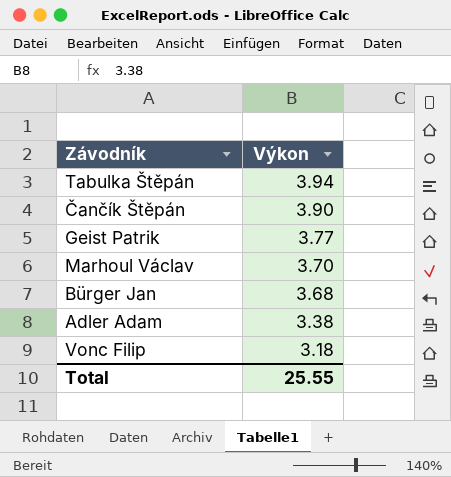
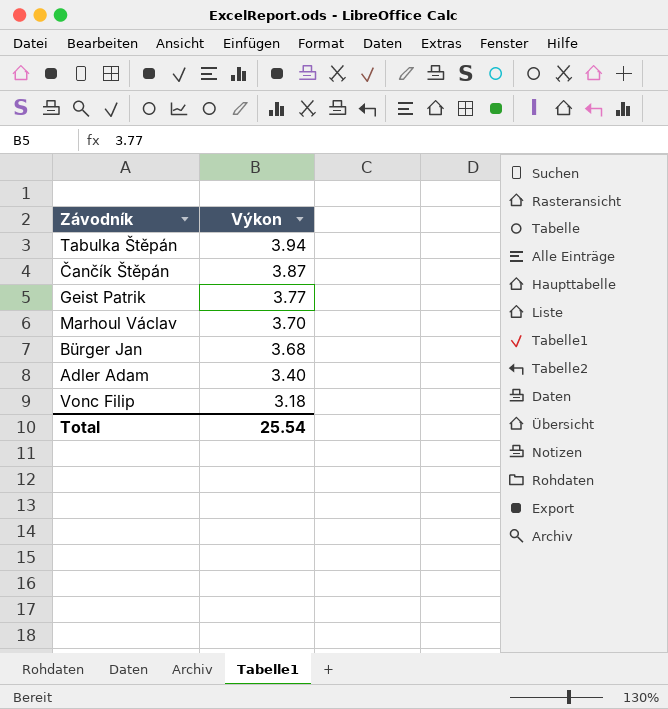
Čančík Štěpán | Výkon: 3.90 -> 3.87
Adler Adam | Výkon: 3.38 -> 3.40
Total | Výkon: 25.55 -> 25.54

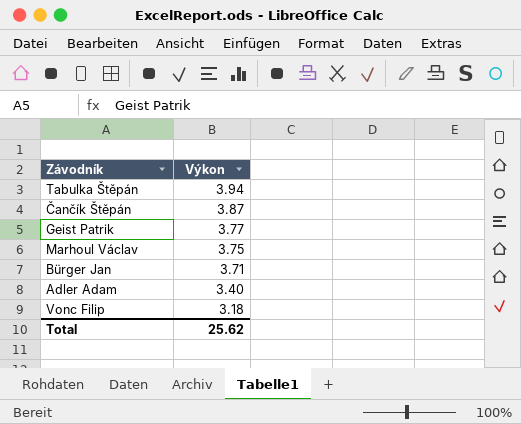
Marhoul Václav | Výkon: 3.70 -> 3.75
Bürger Jan | Výkon: 3.68 -> 3.71
Total | Výkon: 25.54 -> 25.62

